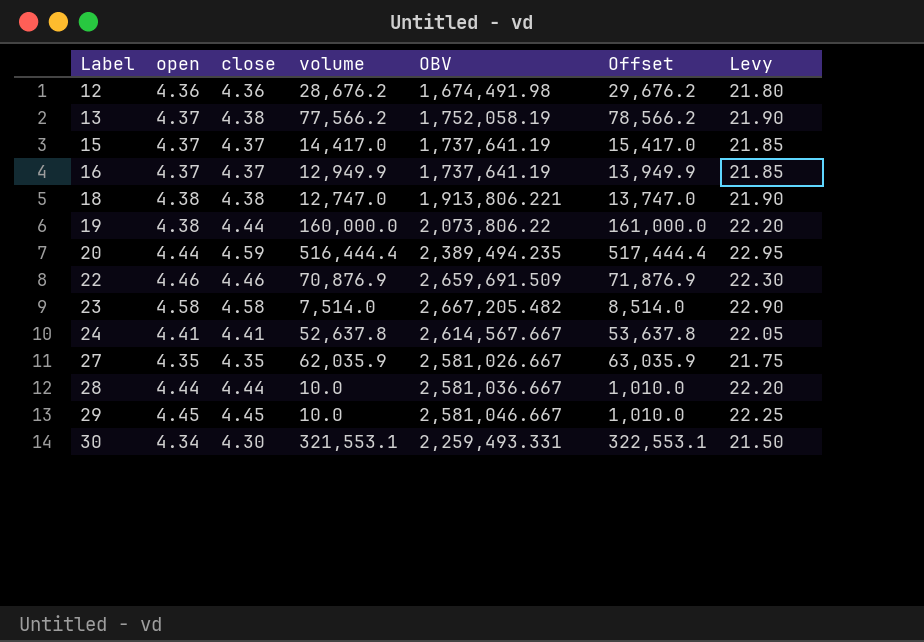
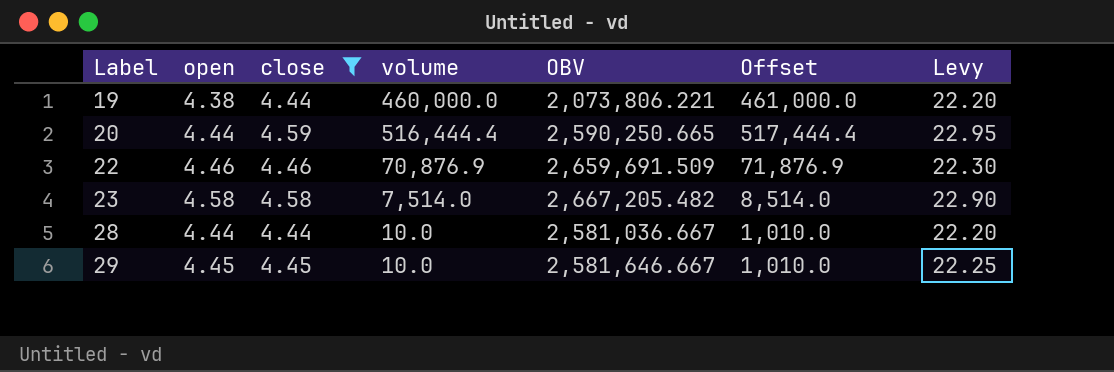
filter: none -> close >= 4.44
19 | volume: 160,000.0 -> 460,000.0
19 | OBV: 2,073,806.22 -> 2,073,806.221
19 | Offset: 161,000.0 -> 461,000.0
20 | OBV: 2,389,494.235 -> 2,590,250.665
29 | OBV: 2,581,046.667 -> 2,581,646.667

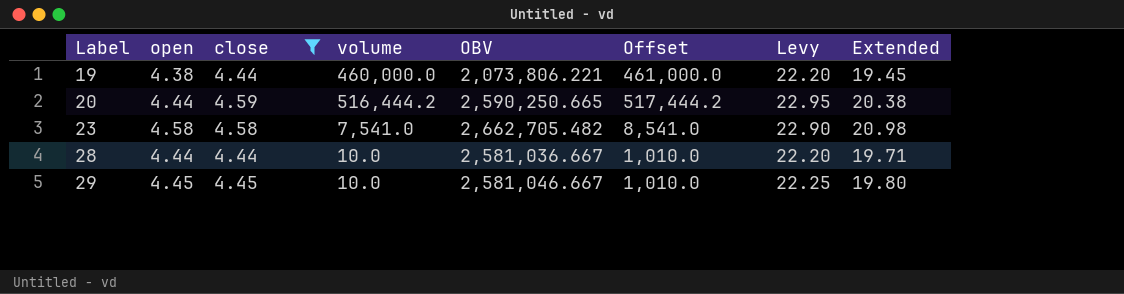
column Extended | formula: none -> [open] * [close]
row 22: 4.46 | 4.46 | 70,876.9 | 2,659,691.509 | 71,876.9 | 22.30 -> none
20 | volume: 516,444.4 -> 516,444.2
20 | Offset: 517,444.4 -> 517,444.2
23 | volume: 7,514.0 -> 7,541.0
23 | OBV: 2,667,205.482 -> 2,662,705.482
23 | Offset: 8,514.0 -> 8,541.0
29 | OBV: 2,581,646.667 -> 2,581,046.667

